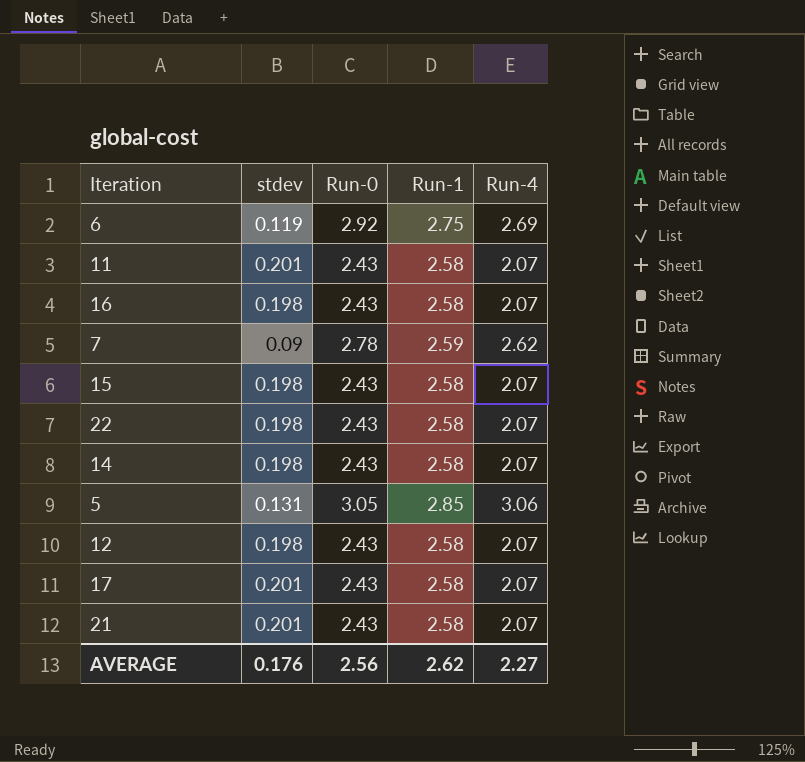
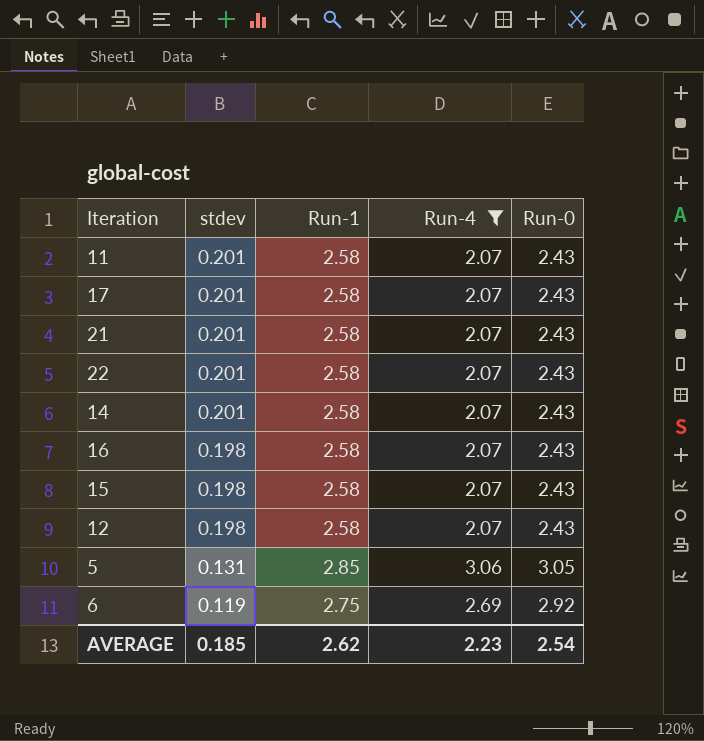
filter: none -> Run-4 != 2.62
row order: none -> stdev descending
column Run-0 | position: 3 -> 5
22 | stdev: 0.198 -> 0.201
14 | stdev: 0.198 -> 0.201
AVERAGE | stdev: 0.176 -> 0.185
AVERAGE | Run-4: 2.27 -> 2.23
AVERAGE | Run-0: 2.56 -> 2.54

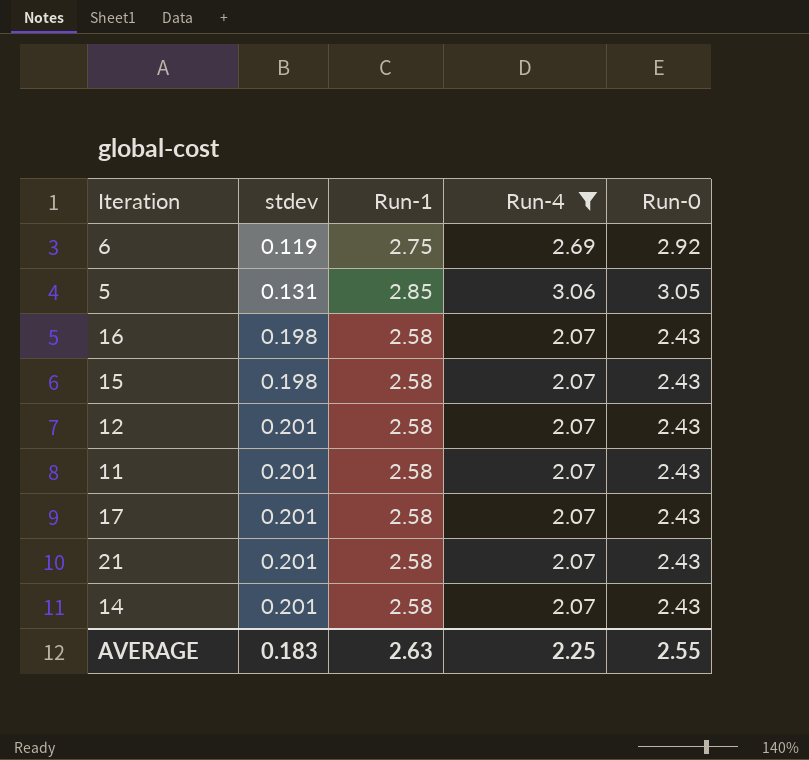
row order: stdev descending -> stdev ascending
row 22: 0.201 | 2.58 | 2.07 | 2.43 -> none
12 | stdev: 0.198 -> 0.201
AVERAGE | stdev: 0.185 -> 0.183
AVERAGE | Run-1: 2.62 -> 2.63
AVERAGE | Run-4: 2.23 -> 2.25
AVERAGE | Run-0: 2.54 -> 2.55

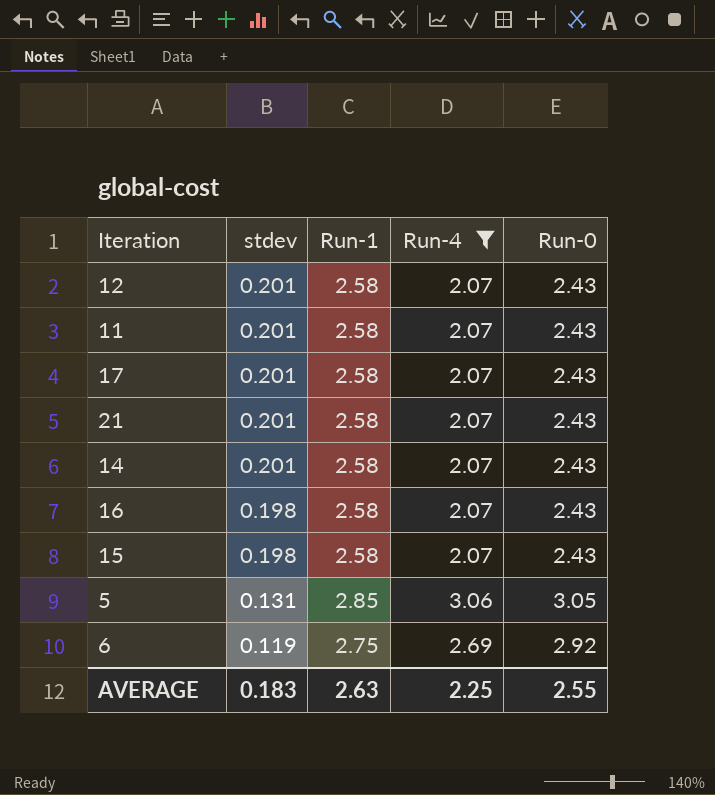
row order: stdev ascending -> stdev descending

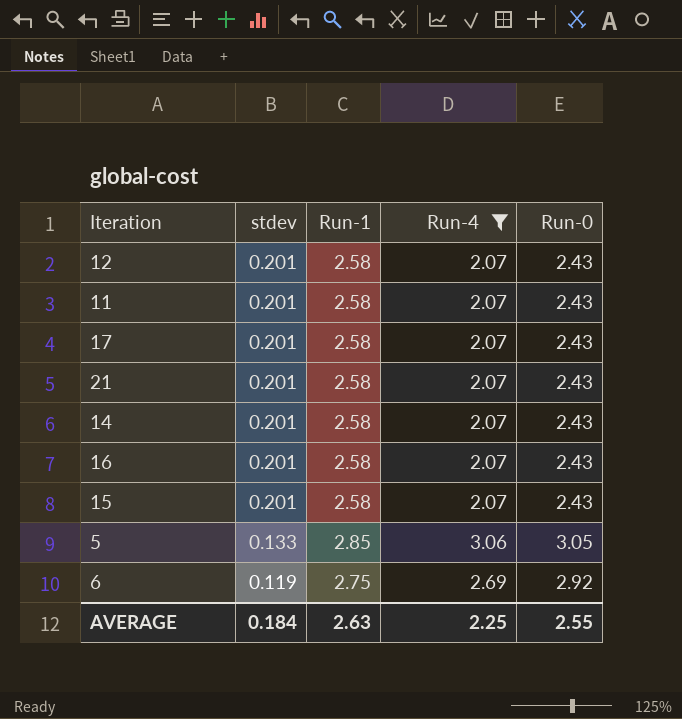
16 | stdev: 0.198 -> 0.201
15 | stdev: 0.198 -> 0.201
5 | stdev: 0.131 -> 0.133
AVERAGE | stdev: 0.183 -> 0.184

